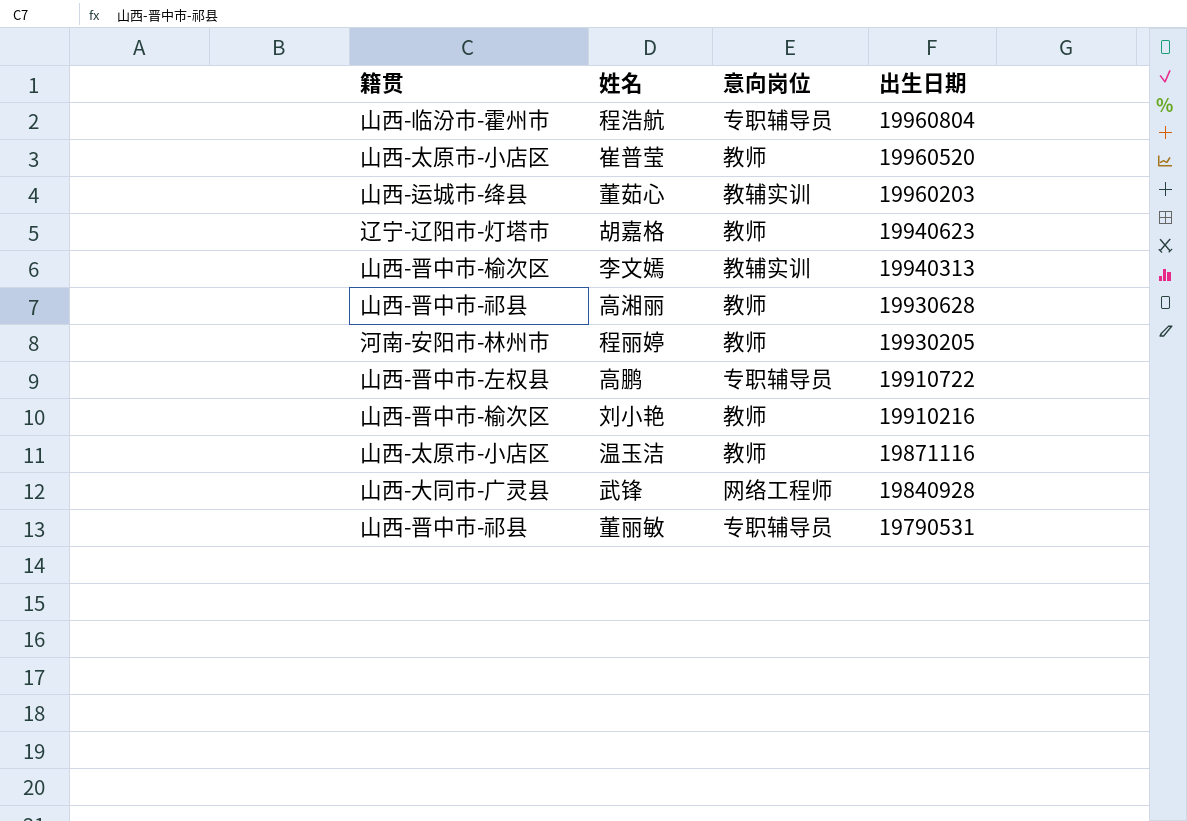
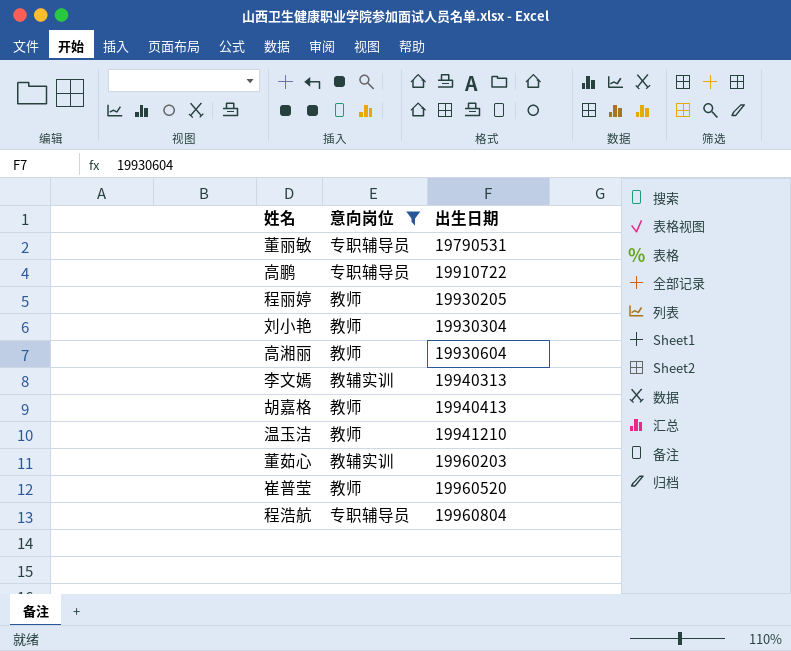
filter: none -> 意向岗位 != 网络工程师
row order: 出生日期 descending -> 出生日期 ascending
column 籍贯 | position: 1 -> none
刘小艳 | 出生日期: 19910216 -> 19930304
高湘丽 | 出生日期: 19930628 -> 19930604
胡嘉格 | 出生日期: 19940623 -> 19940413
温玉洁 | 出生日期: 19871116 -> 19941210

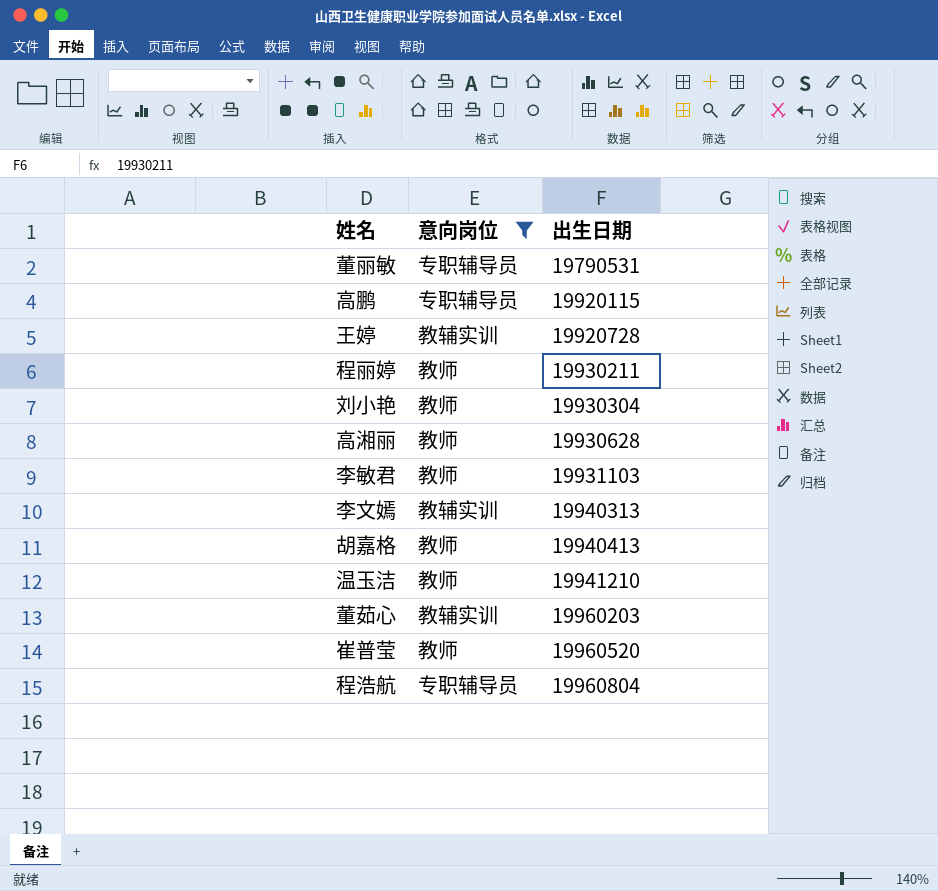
高鹏 | 出生日期: 19910722 -> 19920115
row 王婷: none -> 教辅实训 | 19920728
程丽婷 | 出生日期: 19930205 -> 19930211
高湘丽 | 出生日期: 19930604 -> 19930628
row 李敏君: none -> 教师 | 19931103

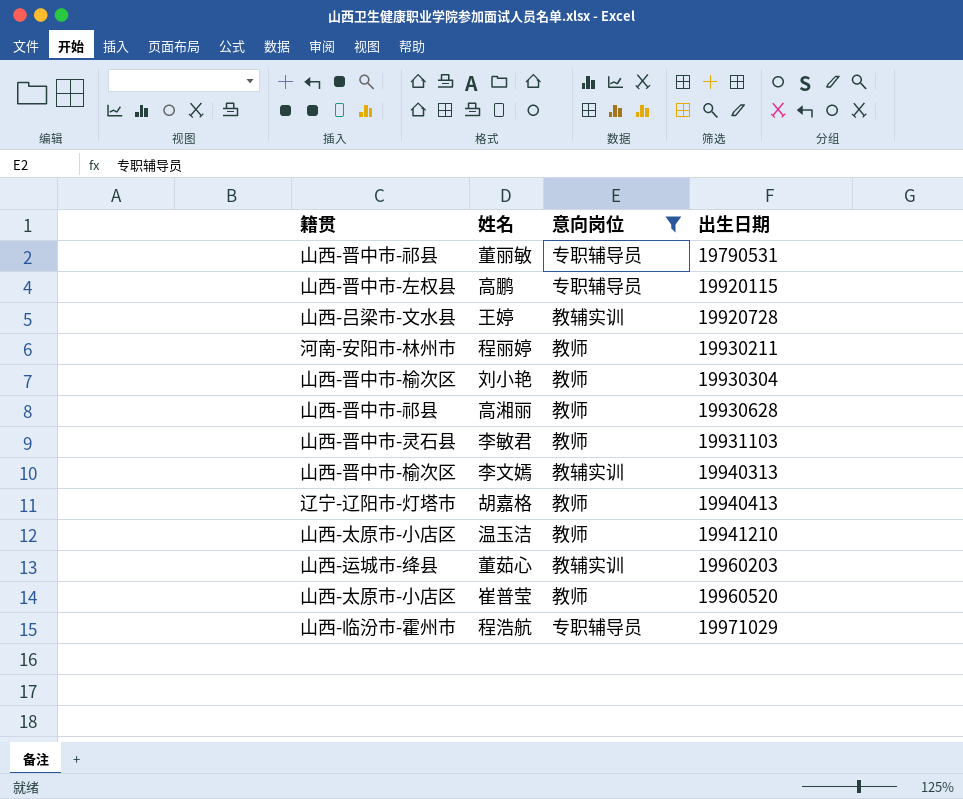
column 籍贯 | position: none -> 1
程浩航 | 出生日期: 19960804 -> 19971029

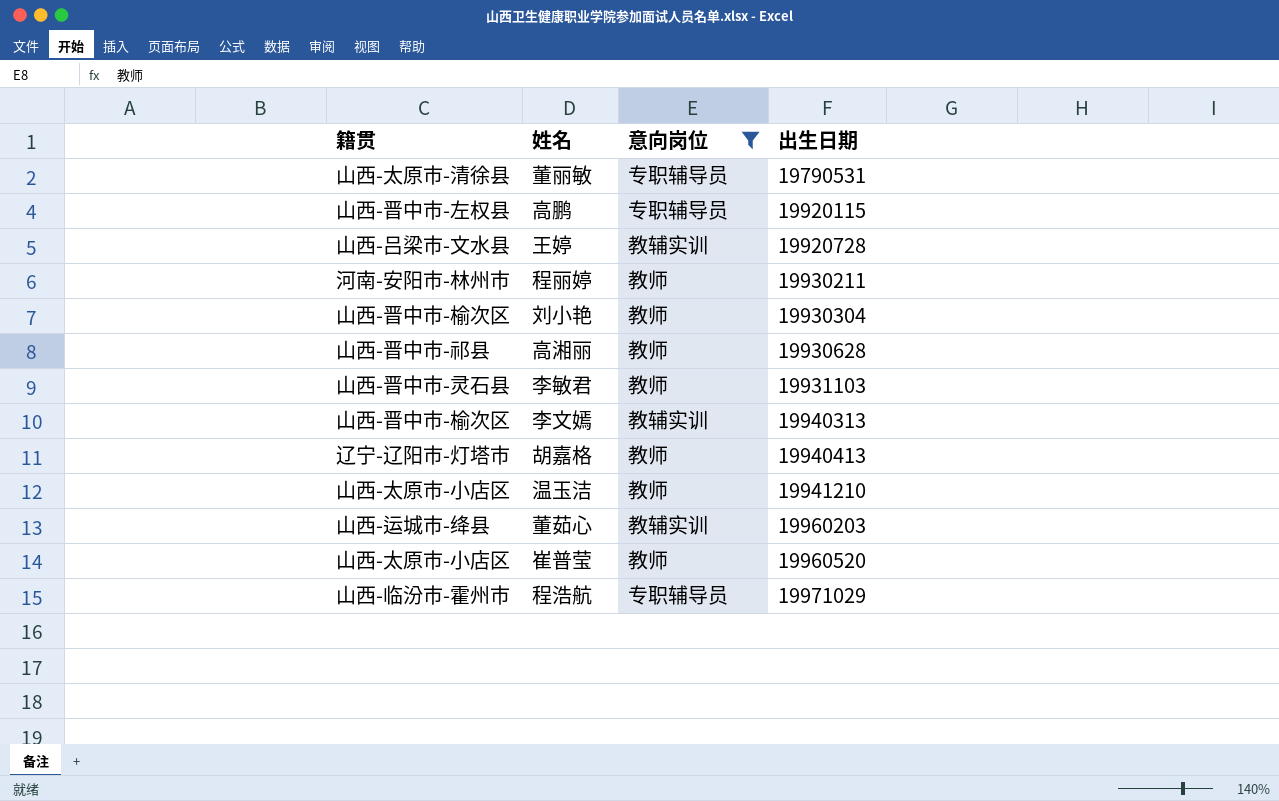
董丽敏 | 籍贯: 山西-晋中市-祁县 -> 山西-太原市-清徐县

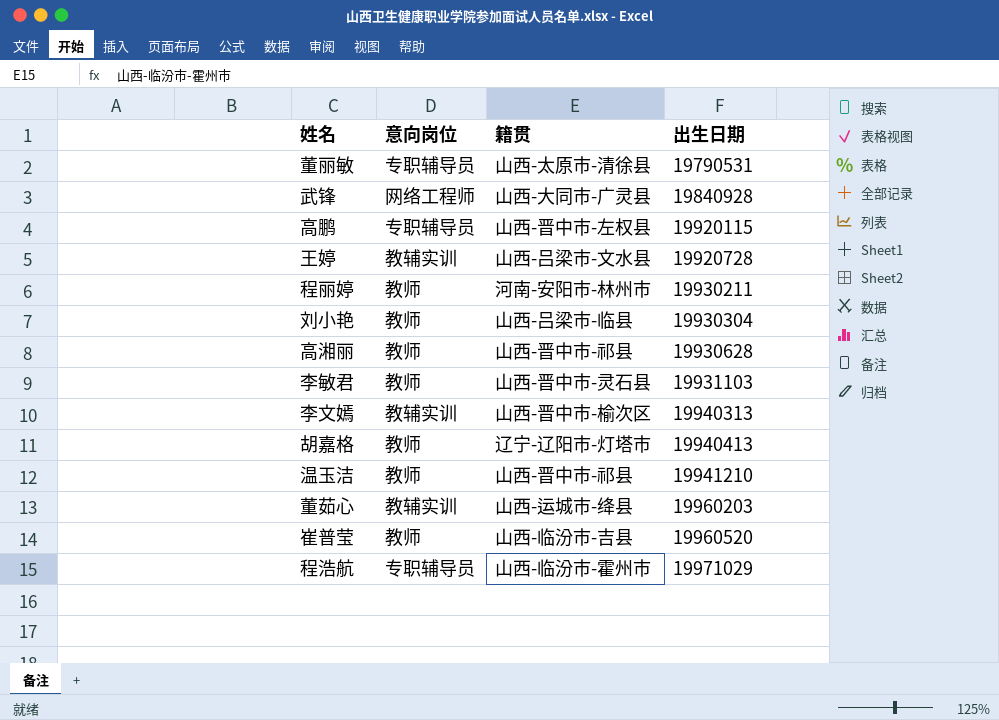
filter: 意向岗位 != 网络工程师 -> none
column 籍贯 | position: 1 -> 3
刘小艳 | 籍贯: 山西-晋中市-榆次区 -> 山西-吕梁市-临县
温玉洁 | 籍贯: 山西-太原市-小店区 -> 山西-晋中市-祁县
崔普莹 | 籍贯: 山西-太原市-小店区 -> 山西-临汾市-吉县

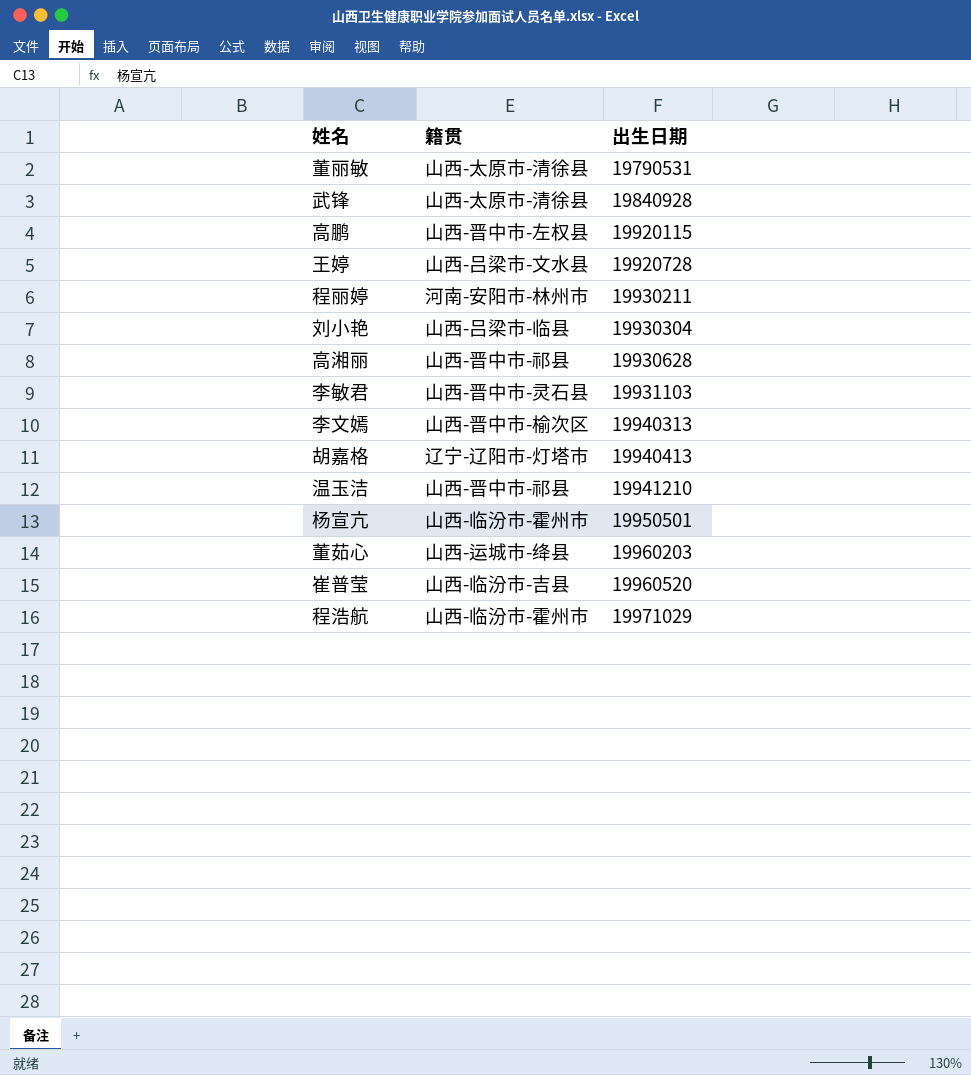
column 意向岗位 | position: 2 -> none
武锋 | 籍贯: 山西-大同市-广灵县 -> 山西-太原市-清徐县
row 杨宣亢: none -> 山西-临汾市-霍州市 | 19950501

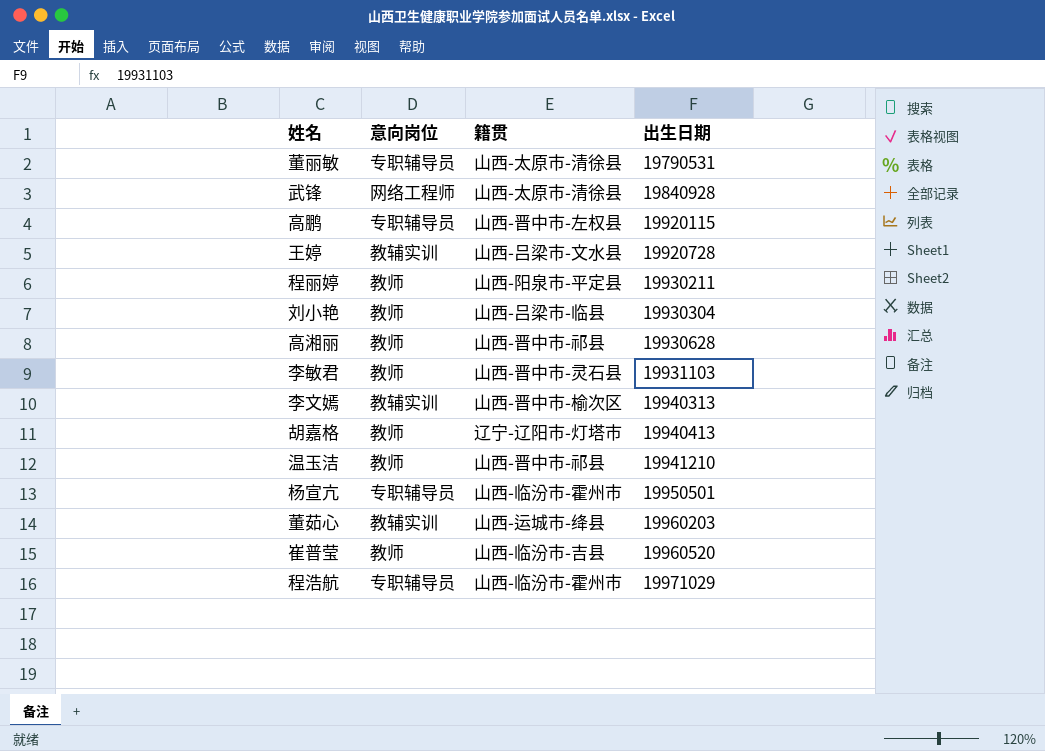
column 意向岗位 | position: none -> 2
程丽婷 | 籍贯: 河南-安阳市-林州市 -> 山西-阳泉市-平定县

